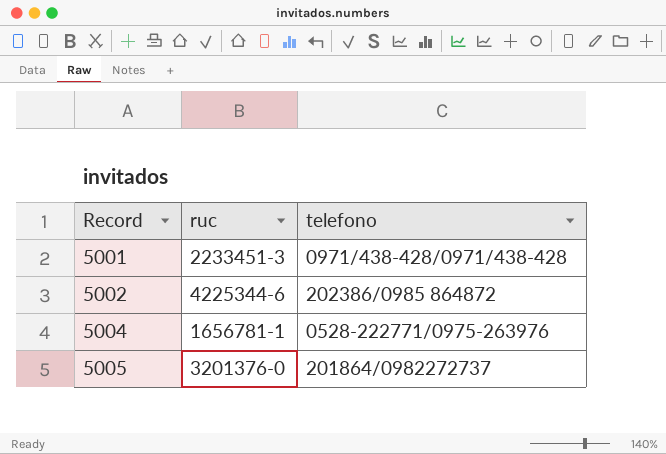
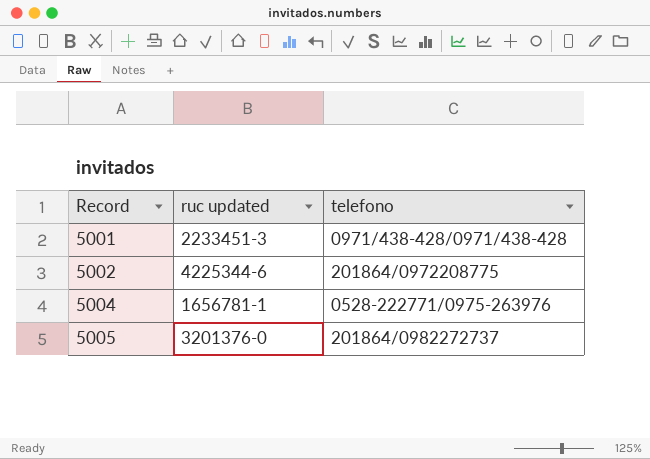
column name: ruc -> ruc updated
5002 | telefono: 202386/0985 864872 -> 201864/0972208775

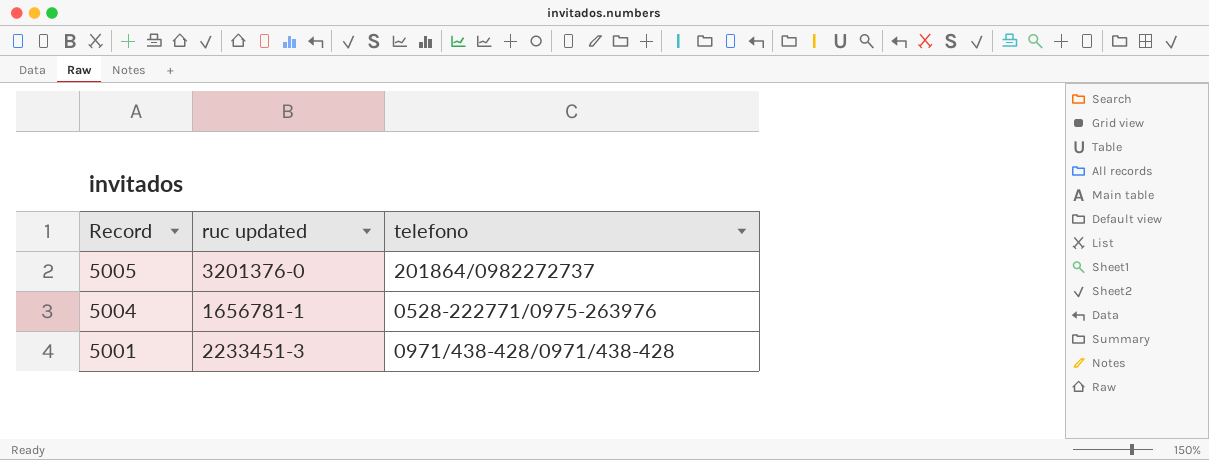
row order: Record ascending -> Record descending
row 5002: 4225344-6 | 201864/0972208775 -> none

